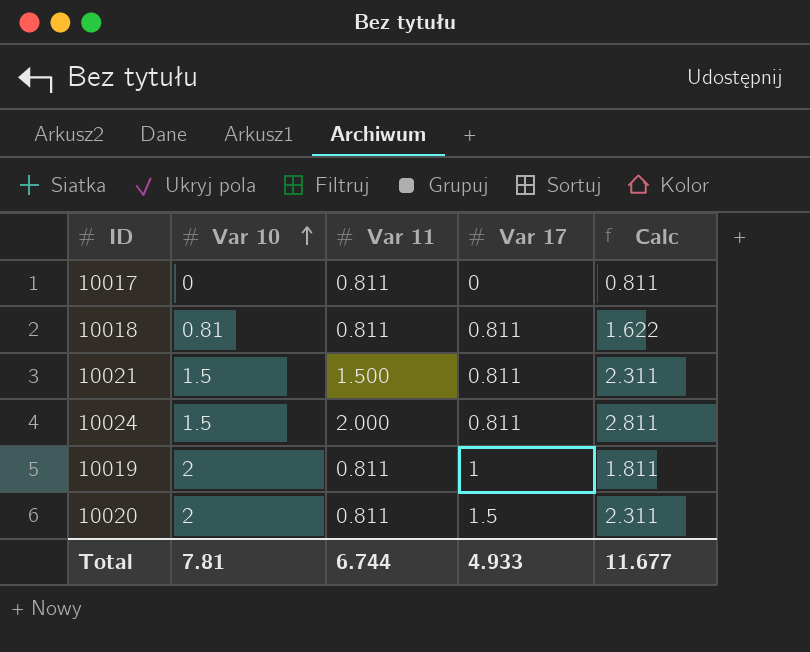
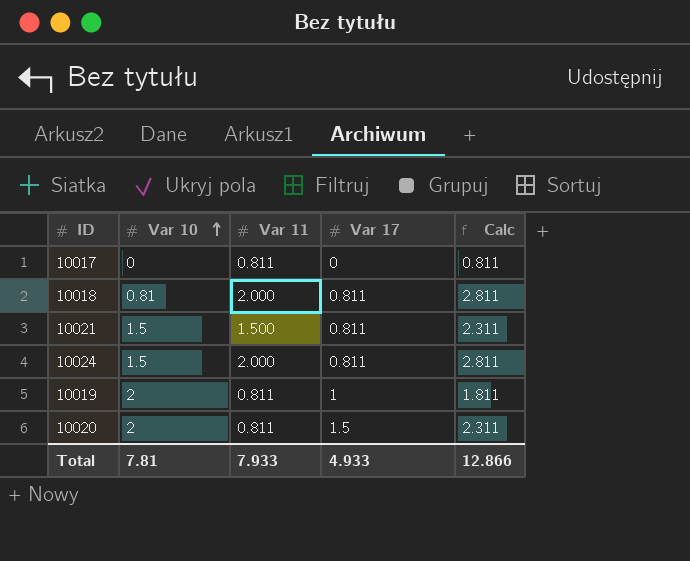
10018 | Var 11: 0.811 -> 2.000
10018 | Calc: 1.622 -> 2.811
Total | Var 11: 6.744 -> 7.933
Total | Calc: 11.677 -> 12.866

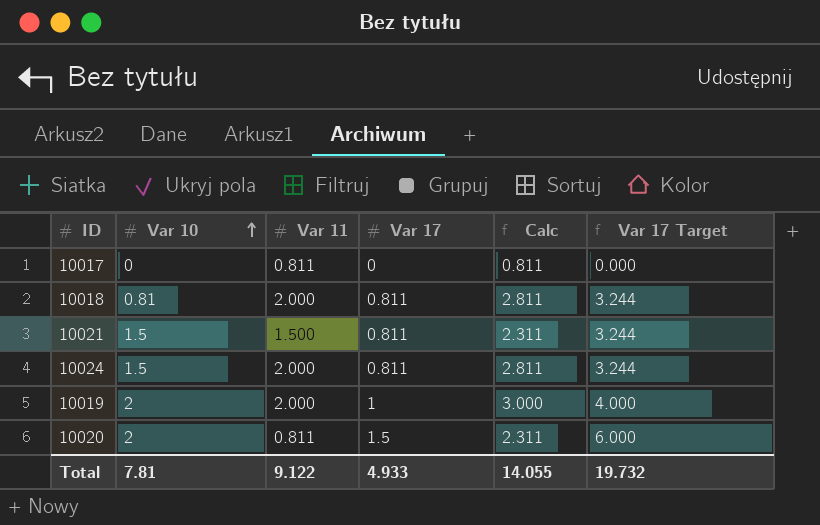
column Var 17 Target | formula: none -> [Var 17] * 4
10019 | Var 11: 0.811 -> 2.000
10019 | Calc: 1.811 -> 3.000
Total | Var 11: 7.933 -> 9.122
Total | Calc: 12.866 -> 14.055

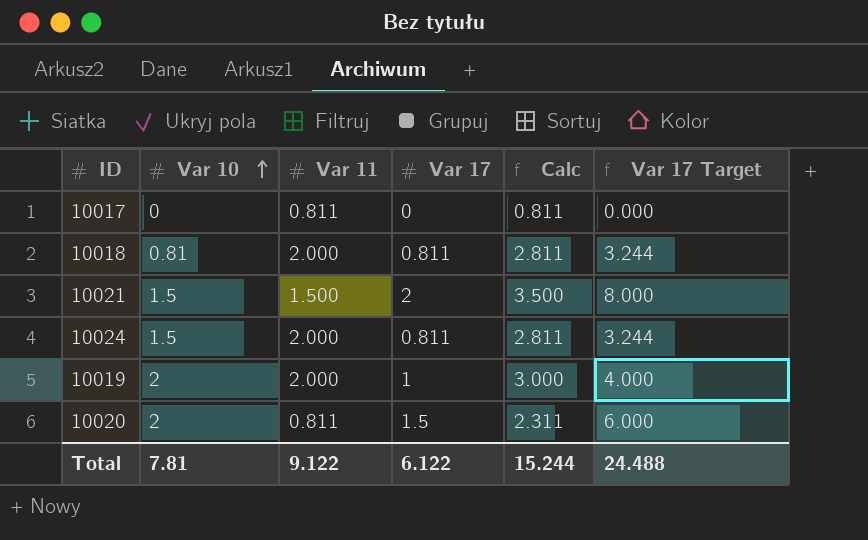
10021 | Var 17: 0.811 -> 2
10021 | Calc: 2.311 -> 3.500
10021 | Var 17 Target: 3.244 -> 8.000
Total | Var 17: 4.933 -> 6.122
Total | Calc: 14.055 -> 15.244
Total | Var 17 Target: 19.732 -> 24.488

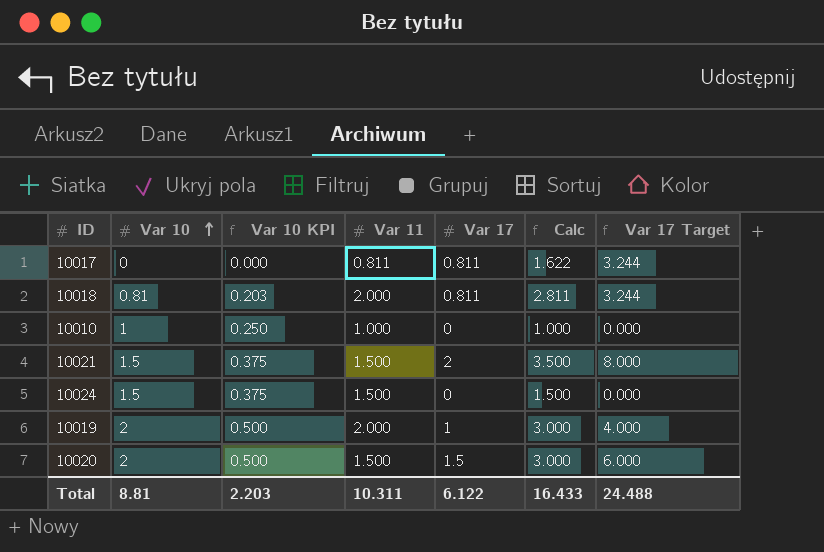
column Var 10 KPI | formula: none -> [Var 10] * 0.25
10017 | Var 17: 0 -> 0.811
10017 | Calc: 0.811 -> 1.622
10017 | Var 17 Target: 0.000 -> 3.244
row 10010: none -> 1 | 0.250 | 1.000 | 0 | 1.000 | 0.000
10024 | Var 11: 2.000 -> 1.500
10024 | Var 17: 0.811 -> 0
10024 | Calc: 2.811 -> 1.500
10024 | Var 17 Target: 3.244 -> 0.000
10020 | Var 11: 0.811 -> 1.500
10020 | Calc: 2.311 -> 3.000
Total | Var 10: 7.81 -> 8.81
Total | Var 11: 9.122 -> 10.311
Total | Calc: 15.244 -> 16.433

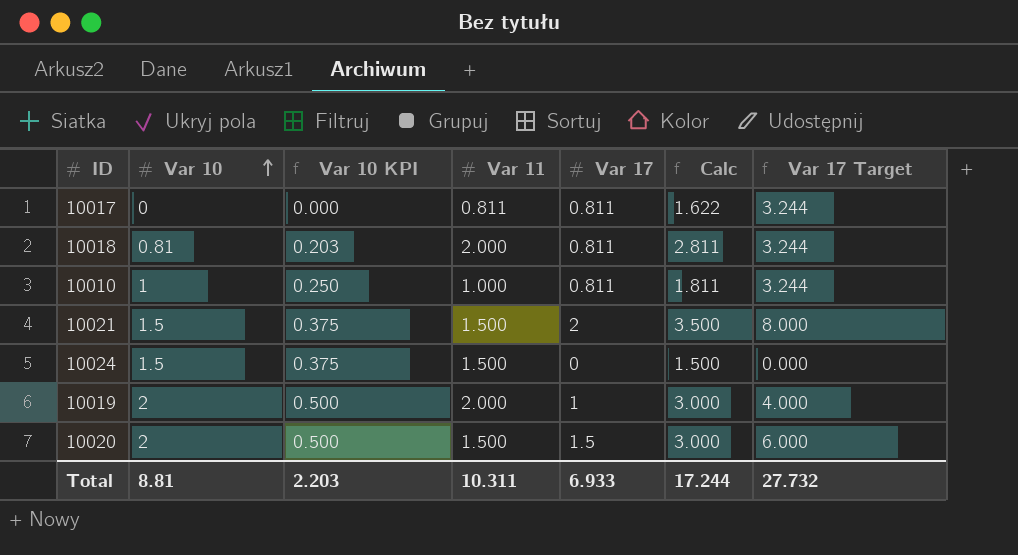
10010 | Var 17: 0 -> 0.811
10010 | Calc: 1.000 -> 1.811
10010 | Var 17 Target: 0.000 -> 3.244
Total | Var 17: 6.122 -> 6.933
Total | Calc: 16.433 -> 17.244
Total | Var 17 Target: 24.488 -> 27.732

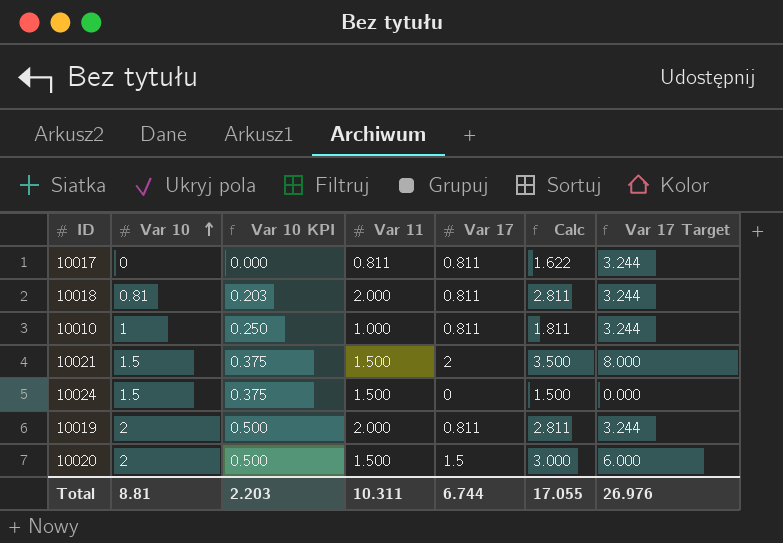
10019 | Var 17: 1 -> 0.811
10019 | Calc: 3.000 -> 2.811
10019 | Var 17 Target: 4.000 -> 3.244
Total | Var 17: 6.933 -> 6.744
Total | Calc: 17.244 -> 17.055
Total | Var 17 Target: 27.732 -> 26.976

